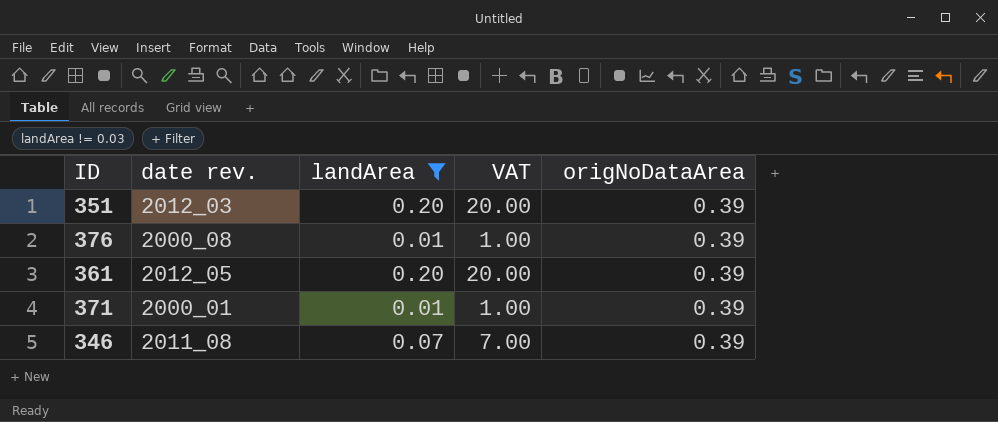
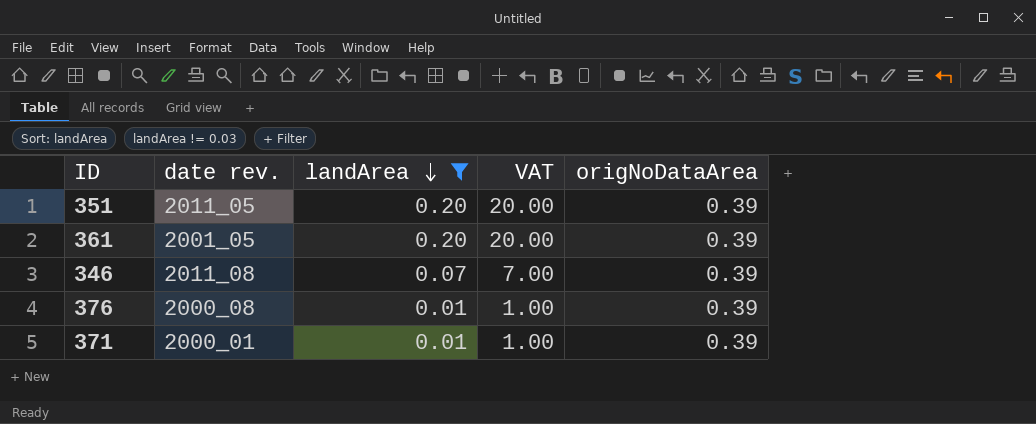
row order: none -> landArea descending
351 | date rev.: 2012_03 -> 2011_05
361 | date rev.: 2012_05 -> 2001_05

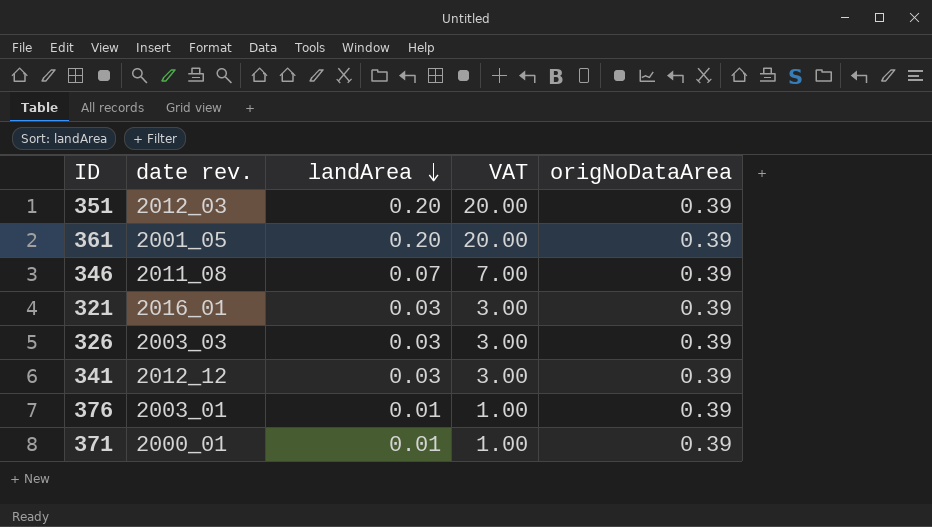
filter: landArea != 0.03 -> none
351 | date rev.: 2011_05 -> 2012_03
376 | date rev.: 2000_08 -> 2003_01

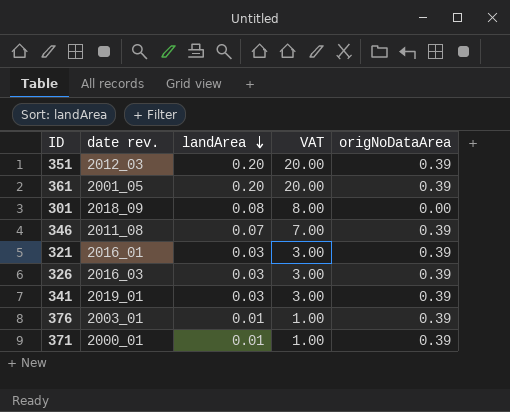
row 301: none -> 2018_09 | 0.08 | 8.00 | 0.00
326 | date rev.: 2003_03 -> 2016_03
341 | date rev.: 2012_12 -> 2019_01

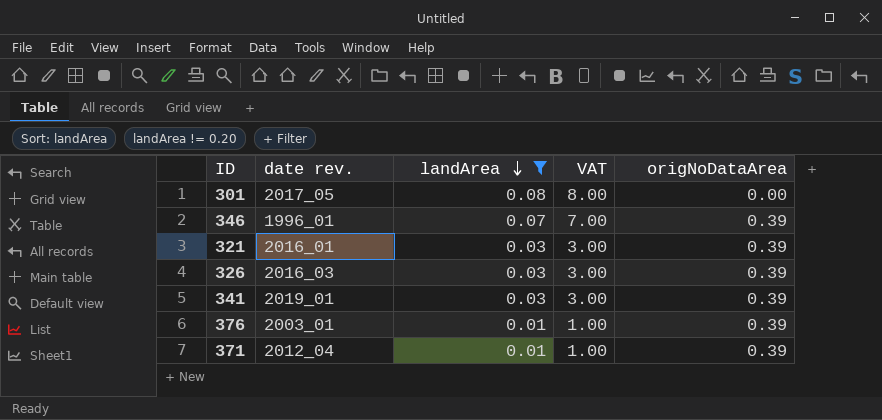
filter: none -> landArea != 0.20
301 | date rev.: 2018_09 -> 2017_05
346 | date rev.: 2011_08 -> 1996_01
371 | date rev.: 2000_01 -> 2012_04

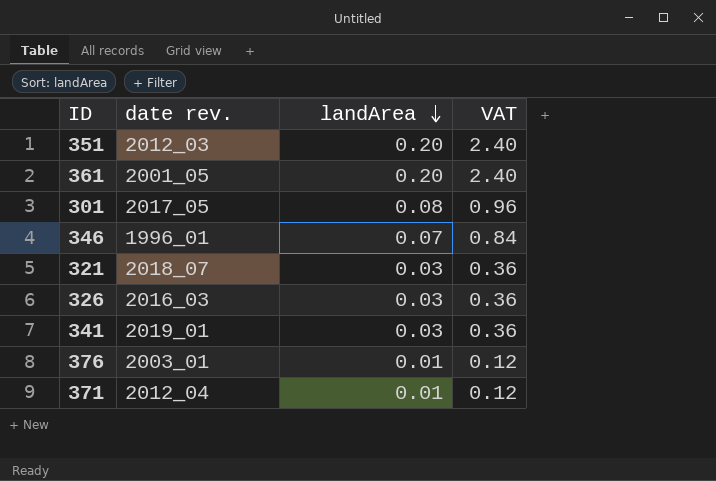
filter: landArea != 0.20 -> none
column origNoDataArea | position: 5 -> none
column VAT | formula: [landArea] * 100 -> [landArea] * 12
321 | date rev.: 2016_01 -> 2018_07

